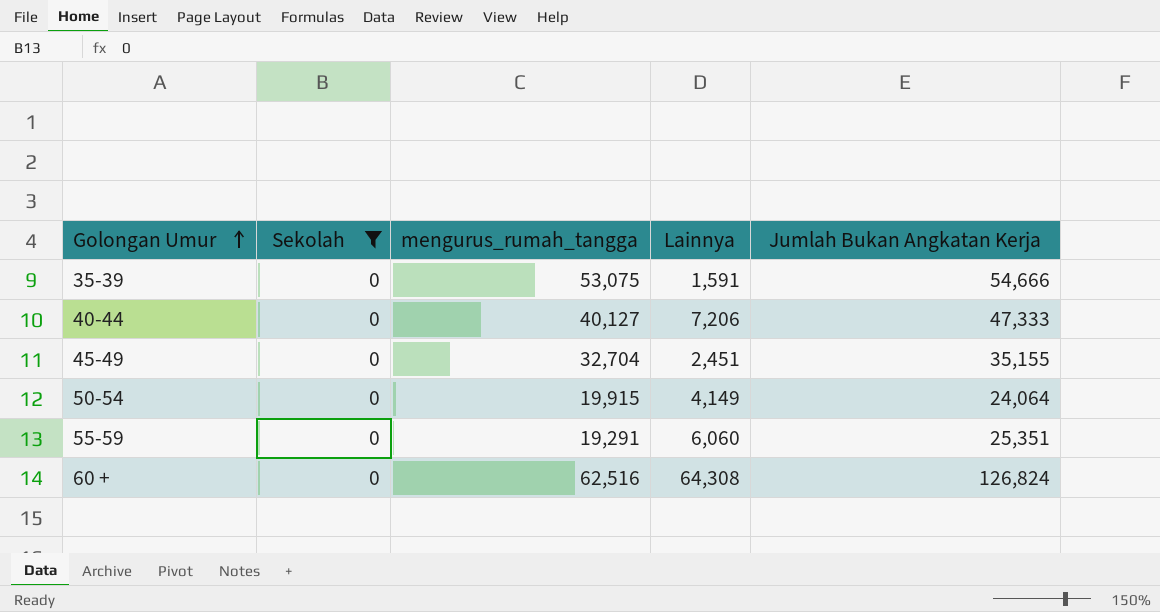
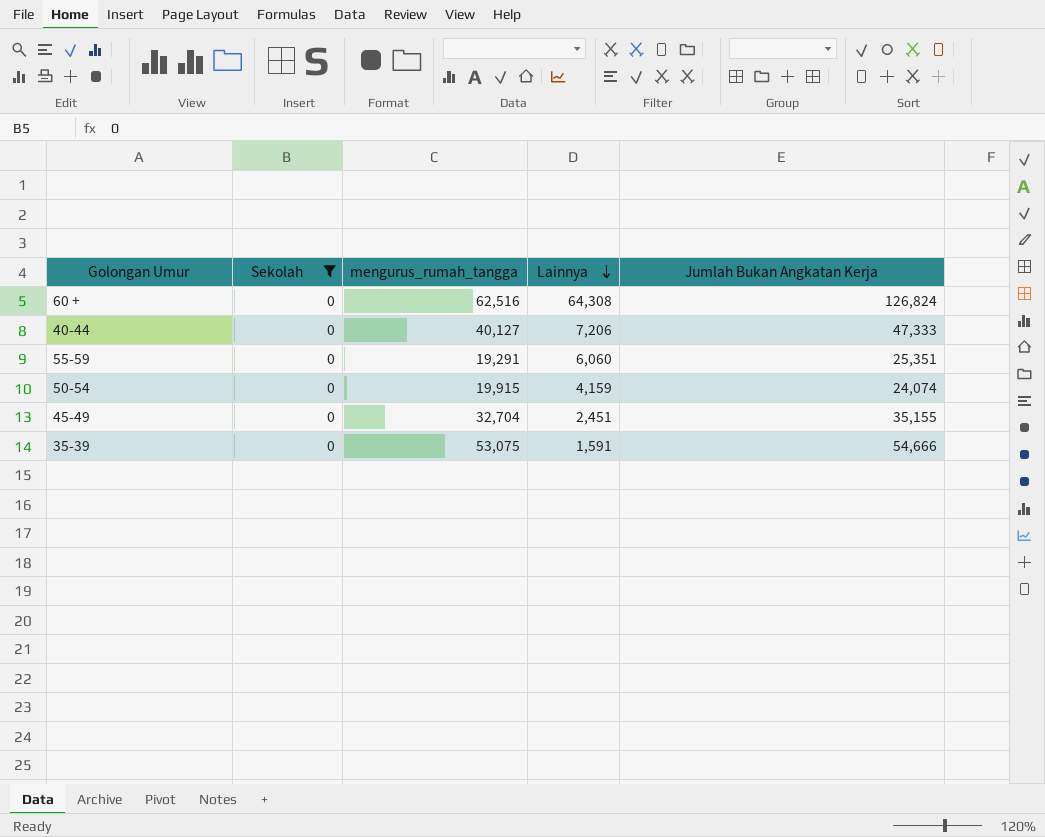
row order: Golongan Umur ascending -> Lainnya descending
50-54 | Lainnya: 4,149 -> 4,159
50-54 | Jumlah Bukan Angkatan Kerja: 24,064 -> 24,074

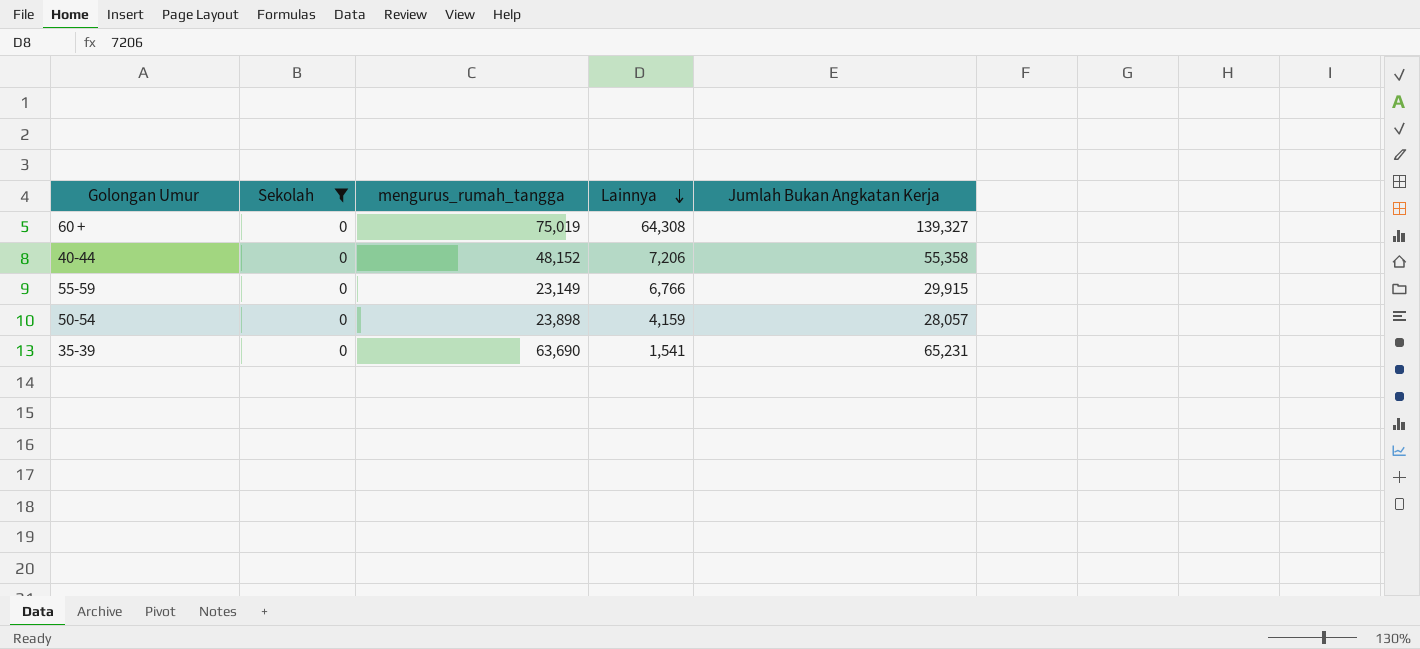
row 45-49: 0 | 32,704 | 2,451 | 35,155 -> none
60 + | mengurus_rumah_tangga: 62,516 -> 75,019
60 + | Jumlah Bukan Angkatan Kerja: 126,824 -> 139,327
40-44 | mengurus_rumah_tangga: 40,127 -> 48,152
40-44 | Jumlah Bukan Angkatan Kerja: 47,333 -> 55,358
55-59 | mengurus_rumah_tangga: 19,291 -> 23,149
55-59 | Lainnya: 6,060 -> 6,766
55-59 | Jumlah Bukan Angkatan Kerja: 25,351 -> 29,915
50-54 | mengurus_rumah_tangga: 19,915 -> 23,898
50-54 | Jumlah Bukan Angkatan Kerja: 24,074 -> 28,057
35-39 | mengurus_rumah_tangga: 53,075 -> 63,690
35-39 | Lainnya: 1,591 -> 1,541
35-39 | Jumlah Bukan Angkatan Kerja: 54,666 -> 65,231

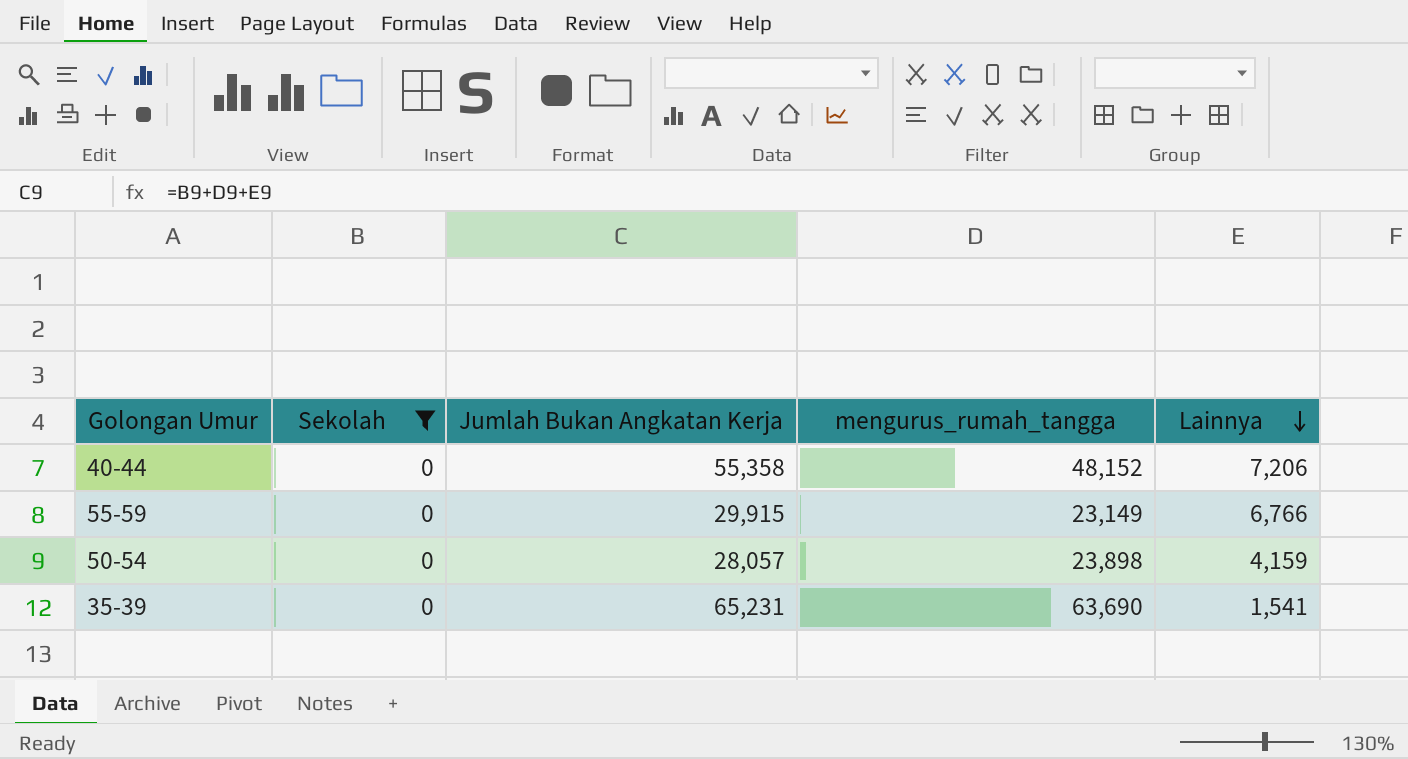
column Jumlah Bukan Angkatan Kerja | position: 5 -> 3
row 60 +: 0 | 75,019 | 64,308 | 139,327 -> none

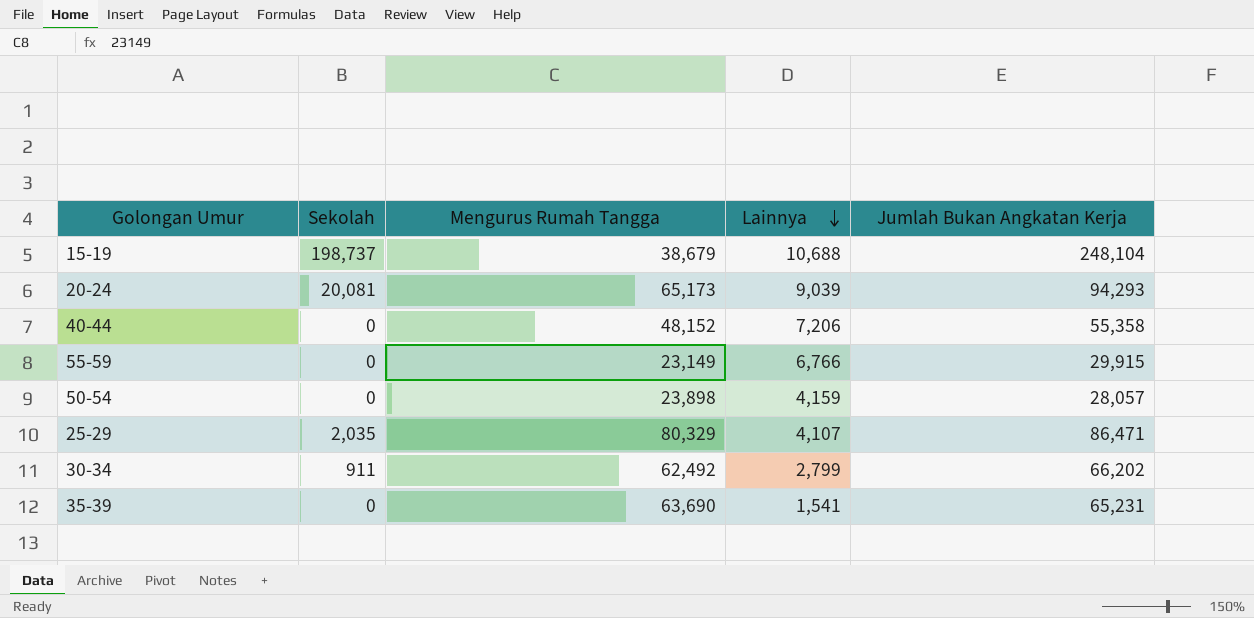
filter: Sekolah = 0 -> none
column name: mengurus_rumah_tangga -> Mengurus Rumah Tangga
column Jumlah Bukan Angkatan Kerja | position: 3 -> 5

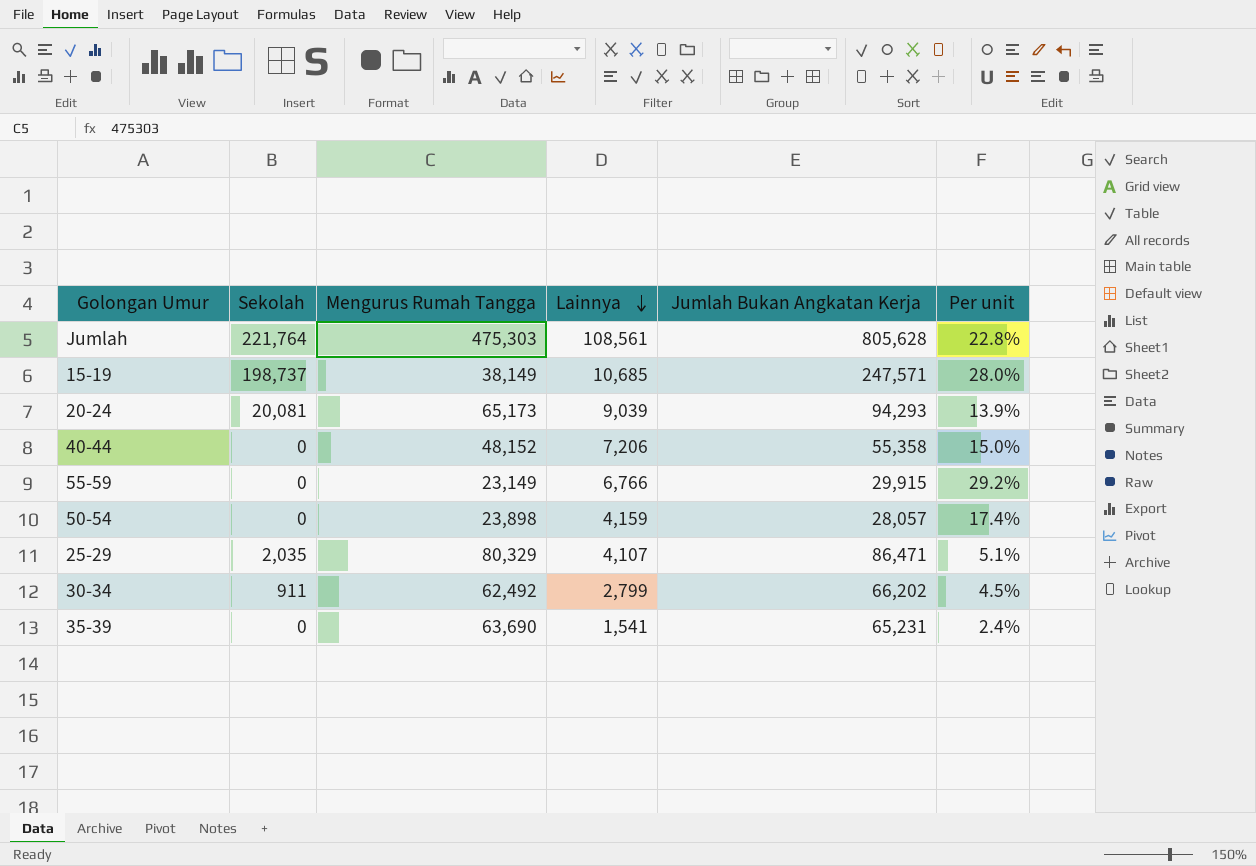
column Per unit | formula: none -> [Lainnya] / [Mengurus Rumah Tangga]
row Jumlah: none -> 221,764 | 475,303 | 108,561 | 805,628 | 22.8%
15-19 | Mengurus Rumah Tangga: 38,679 -> 38,149
15-19 | Lainnya: 10,688 -> 10,685
15-19 | Jumlah Bukan Angkatan Kerja: 248,104 -> 247,571

